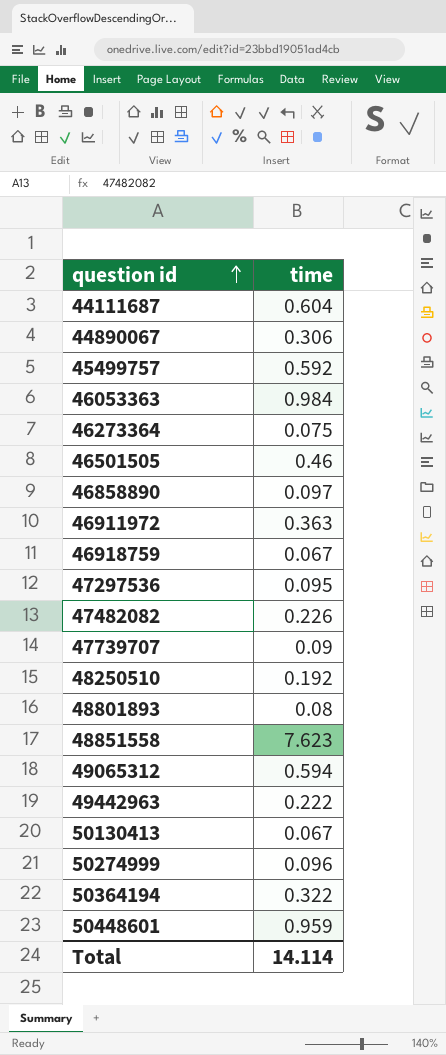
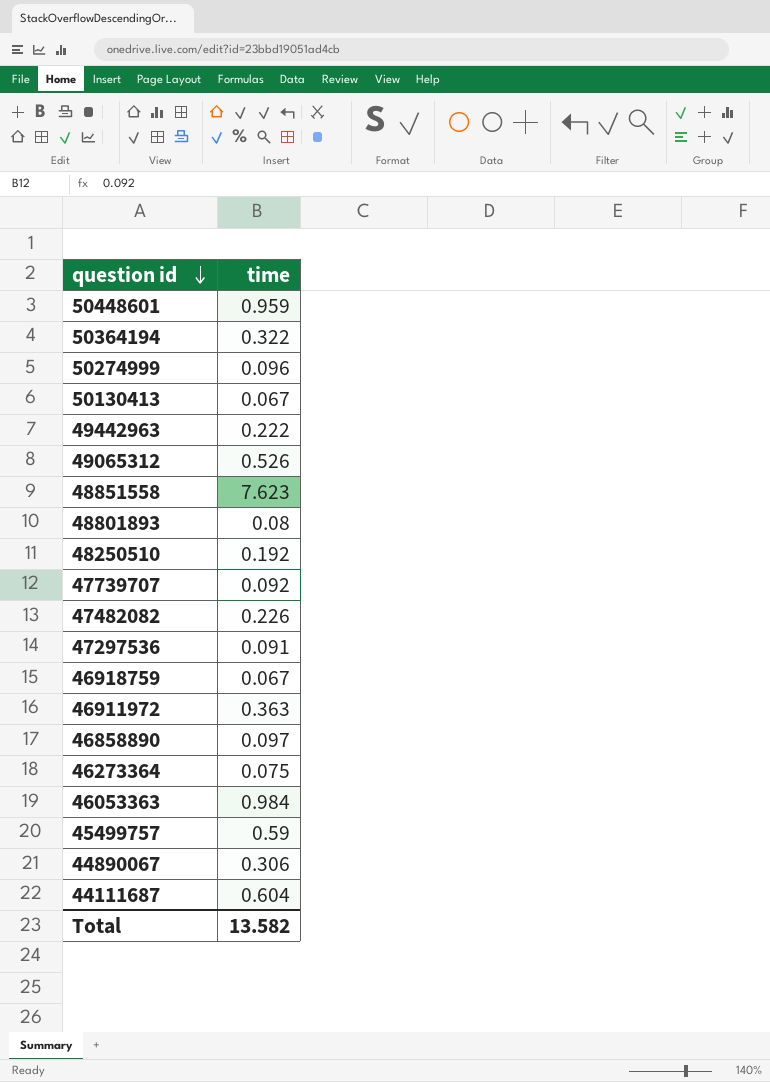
row order: question id ascending -> question id descending
row 46501505: 0.46 -> none
49065312 | time: 0.594 -> 0.526
47739707 | time: 0.09 -> 0.092
47297536 | time: 0.095 -> 0.091
45499757 | time: 0.592 -> 0.59
Total | time: 14.114 -> 13.582

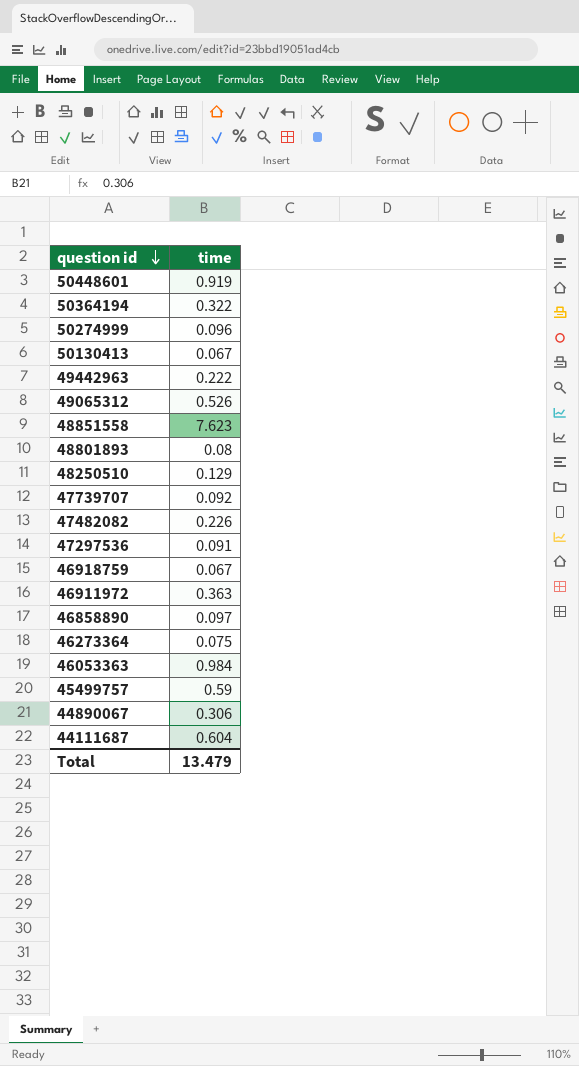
50448601 | time: 0.959 -> 0.919
48250510 | time: 0.192 -> 0.129
Total | time: 13.582 -> 13.479

